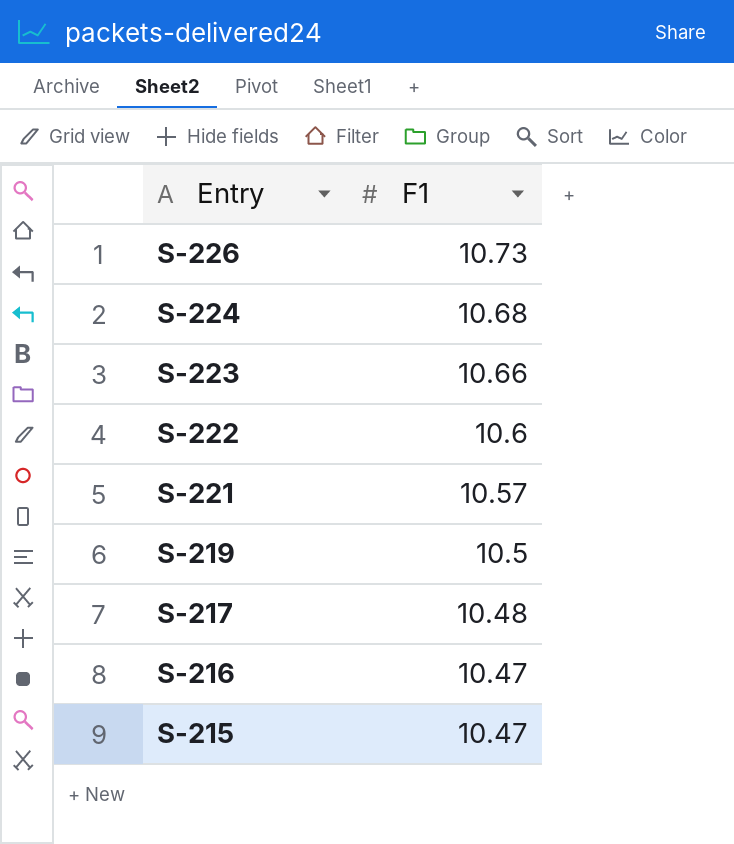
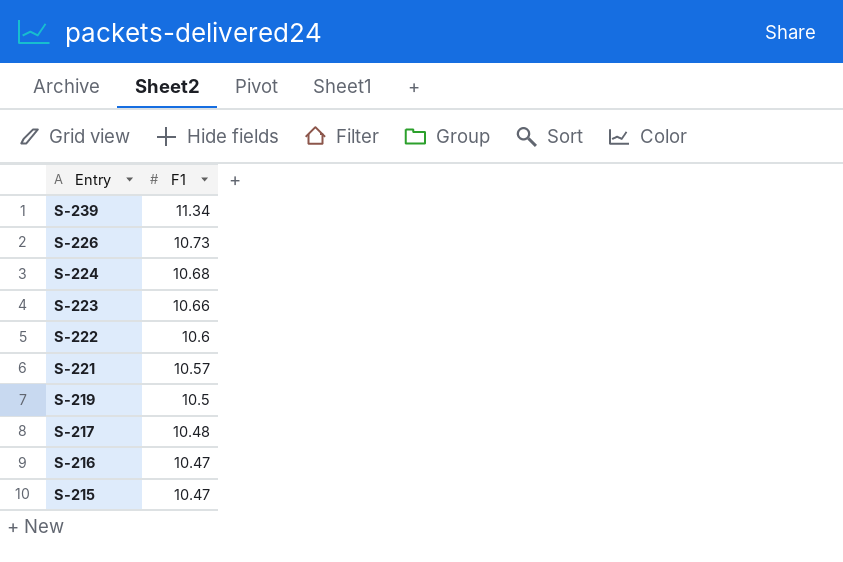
row S-239: none -> 11.34

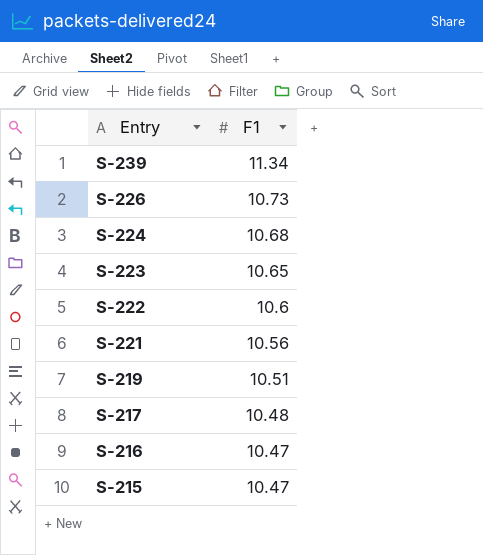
S-223 | F1: 10.66 -> 10.65
S-221 | F1: 10.57 -> 10.56
S-219 | F1: 10.5 -> 10.51

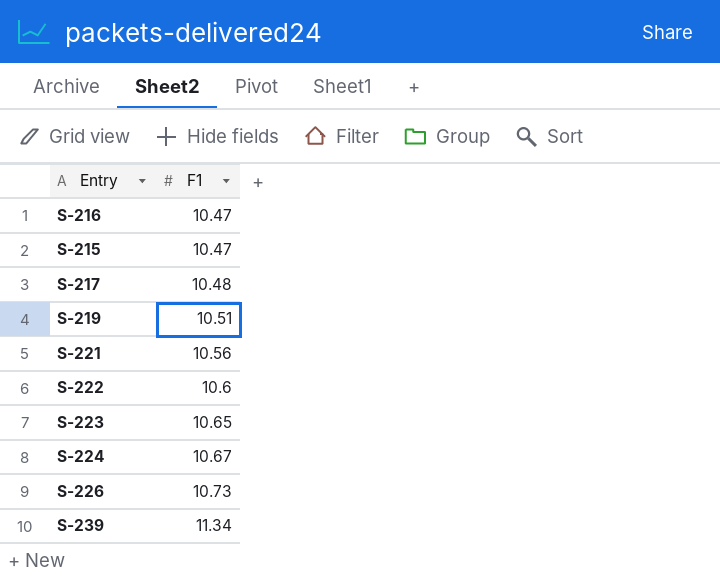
row order: Entry descending -> F1 ascending
S-224 | F1: 10.68 -> 10.67

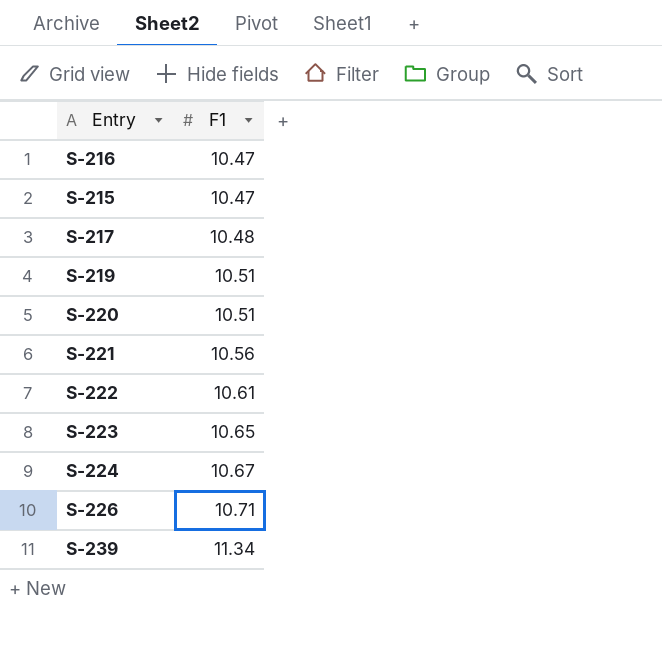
row S-220: none -> 10.51
S-222 | F1: 10.6 -> 10.61
S-226 | F1: 10.73 -> 10.71

